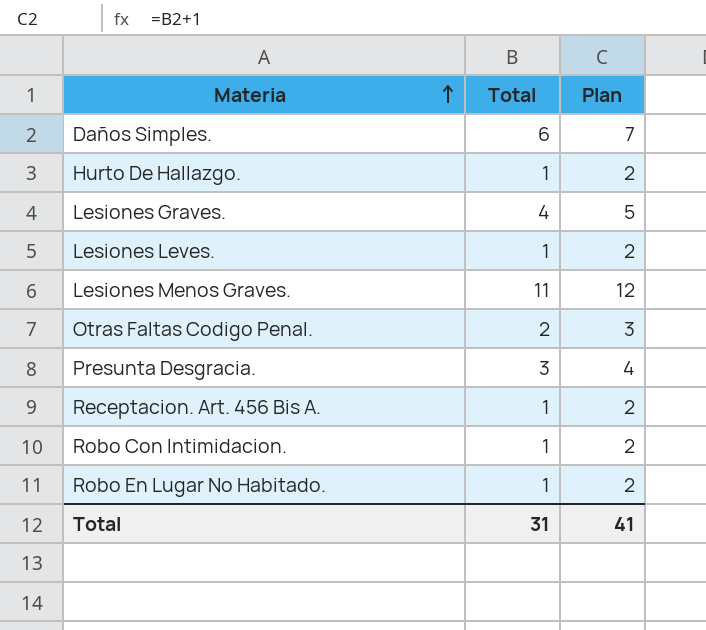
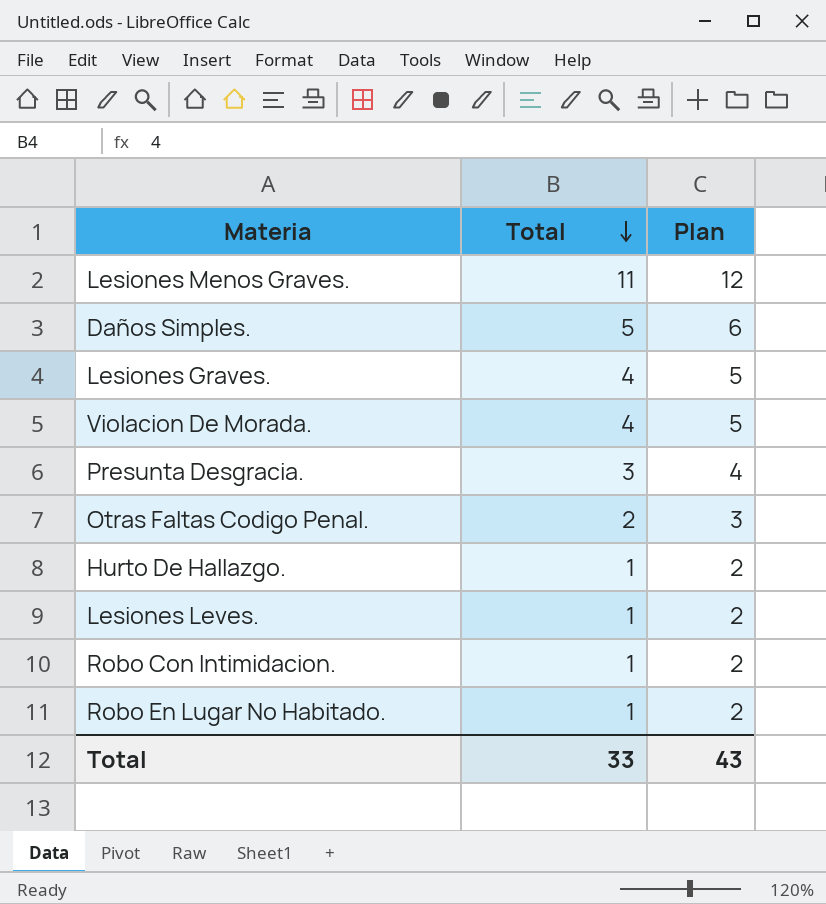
row order: Materia ascending -> Total descending
row Receptacion. Art. 456 Bis A.: 1 | 2 -> none
Daños Simples. | Total: 6 -> 5
Daños Simples. | Plan: 7 -> 6
row Violacion De Morada.: none -> 4 | 5
Total | Total: 31 -> 33
Total | Plan: 41 -> 43

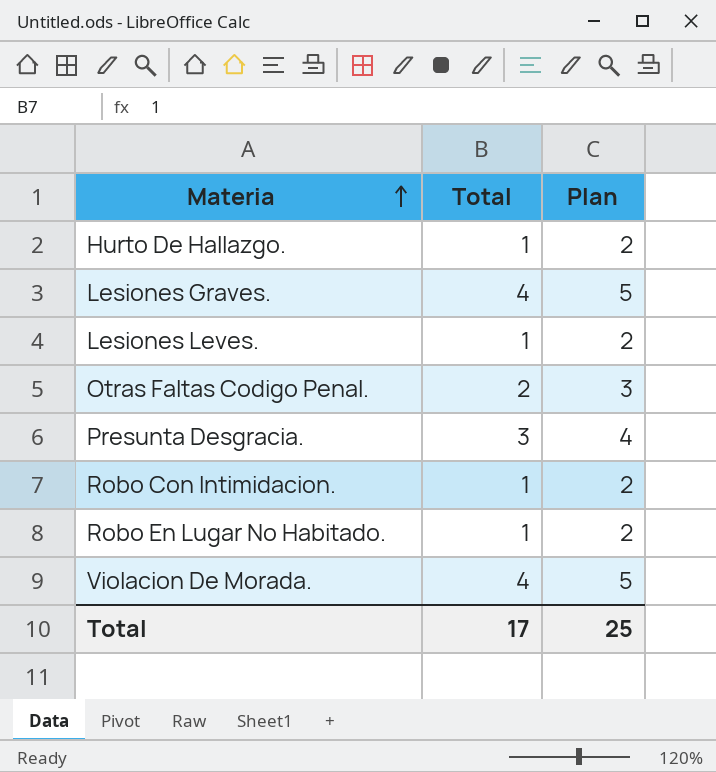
row order: Total descending -> Materia ascending
row Lesiones Menos Graves.: 11 | 12 -> none
row Daños Simples.: 5 | 6 -> none
Total | Total: 33 -> 17
Total | Plan: 43 -> 25

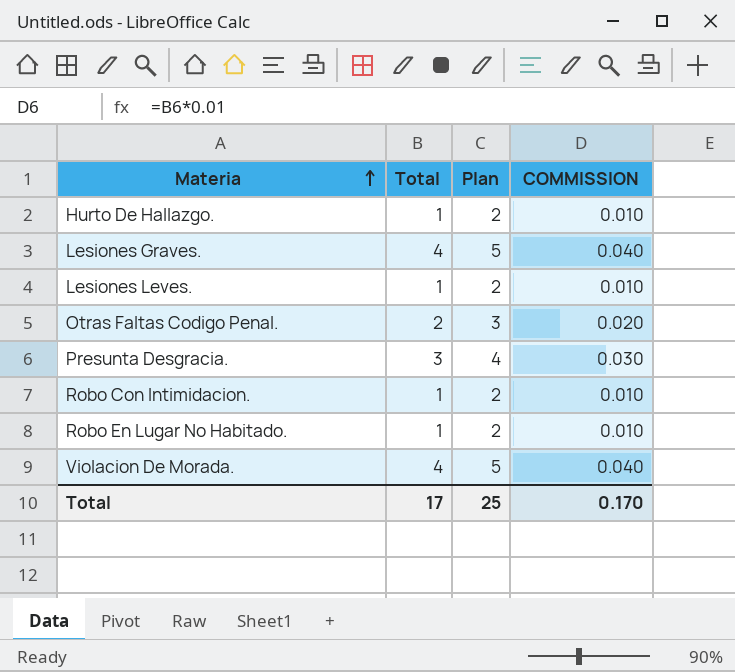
column COMMISSION | formula: none -> [Total] * 0.01

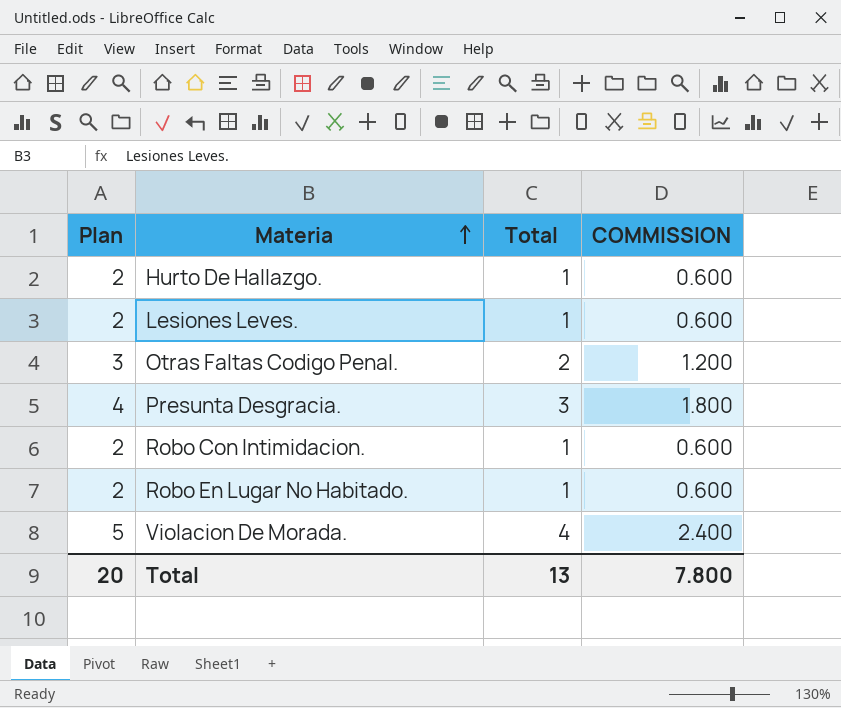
column Plan | position: 3 -> 1
column COMMISSION | formula: [Total] * 0.01 -> [Total] * 0.6
row Lesiones Graves.: 4 | 5 | 0.040 -> none
Total | Plan: 25 -> 20
Total | Total: 17 -> 13
Total | COMMISSION: 0.170 -> 7.800

